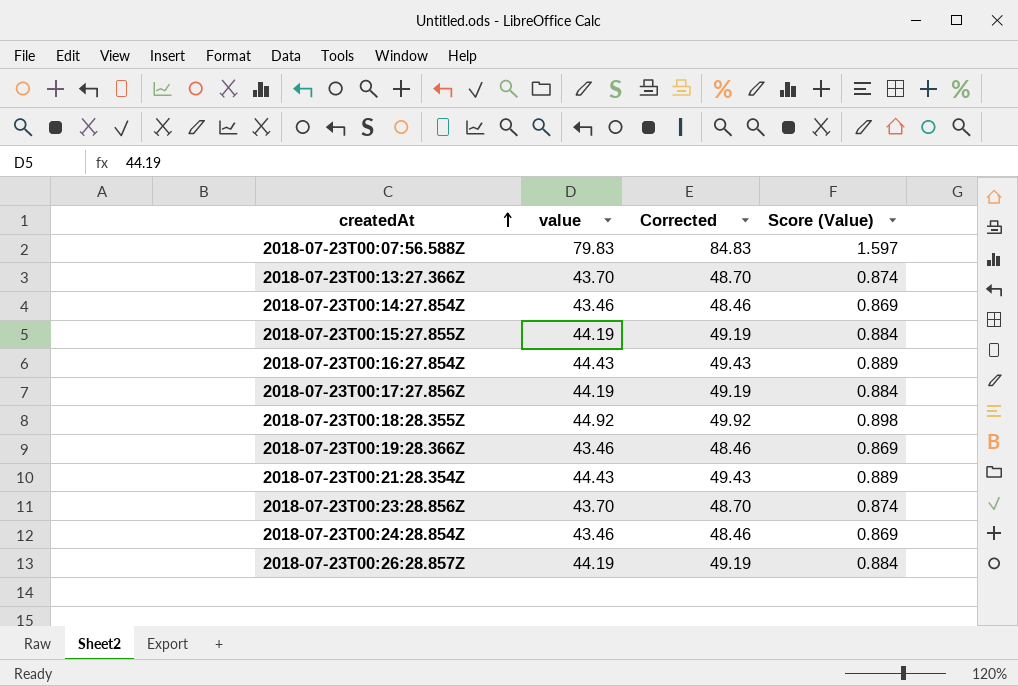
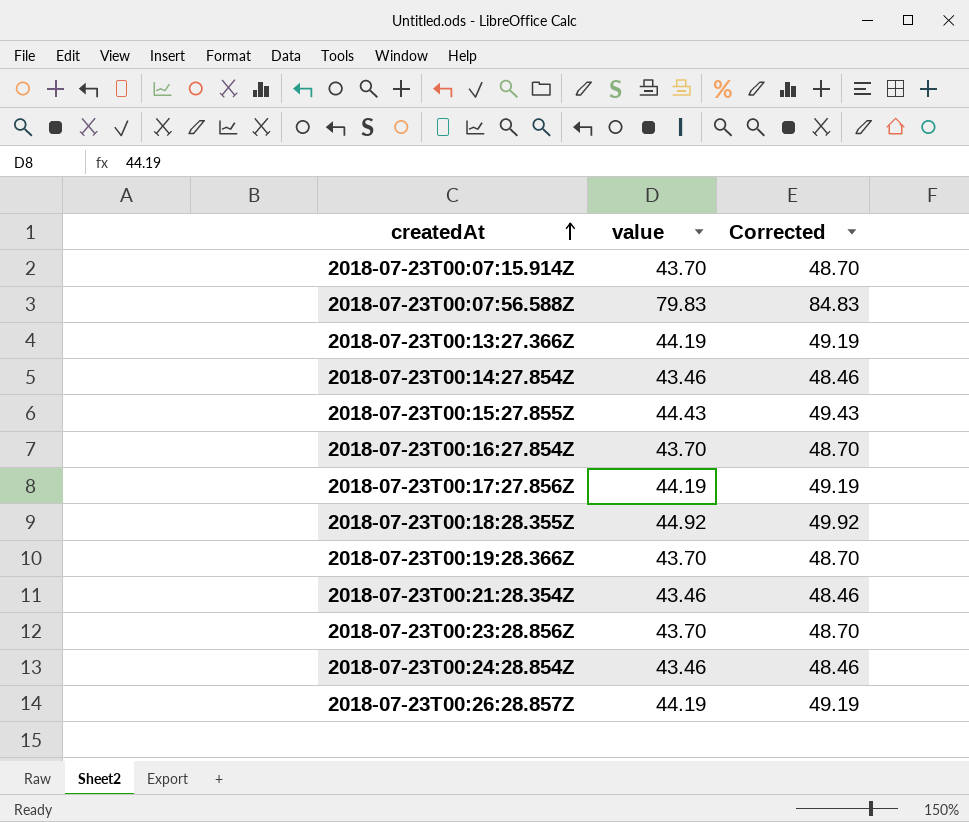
column Score (Value) | formula: [value] * 0.02 -> none
row 2018-07-23T00:07:15.914Z: none -> 43.70 | 48.70
2018-07-23T00:13:27.366Z | value: 43.70 -> 44.19
2018-07-23T00:13:27.366Z | Corrected: 48.70 -> 49.19
2018-07-23T00:15:27.855Z | value: 44.19 -> 44.43
2018-07-23T00:15:27.855Z | Corrected: 49.19 -> 49.43
2018-07-23T00:16:27.854Z | value: 44.43 -> 43.70
2018-07-23T00:16:27.854Z | Corrected: 49.43 -> 48.70
2018-07-23T00:19:28.366Z | value: 43.46 -> 43.70
2018-07-23T00:19:28.366Z | Corrected: 48.46 -> 48.70
2018-07-23T00:21:28.354Z | value: 44.43 -> 43.46
2018-07-23T00:21:28.354Z | Corrected: 49.43 -> 48.46

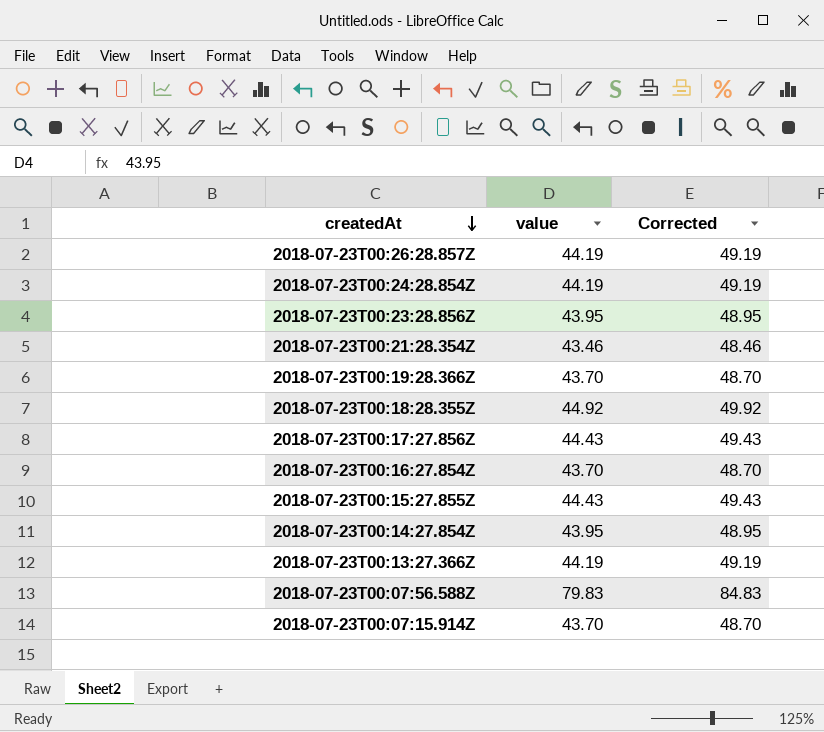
row order: createdAt ascending -> createdAt descending
2018-07-23T00:24:28.854Z | value: 43.46 -> 44.19
2018-07-23T00:24:28.854Z | Corrected: 48.46 -> 49.19
2018-07-23T00:23:28.856Z | value: 43.70 -> 43.95
2018-07-23T00:23:28.856Z | Corrected: 48.70 -> 48.95
2018-07-23T00:17:27.856Z | value: 44.19 -> 44.43
2018-07-23T00:17:27.856Z | Corrected: 49.19 -> 49.43
2018-07-23T00:14:27.854Z | value: 43.46 -> 43.95
2018-07-23T00:14:27.854Z | Corrected: 48.46 -> 48.95

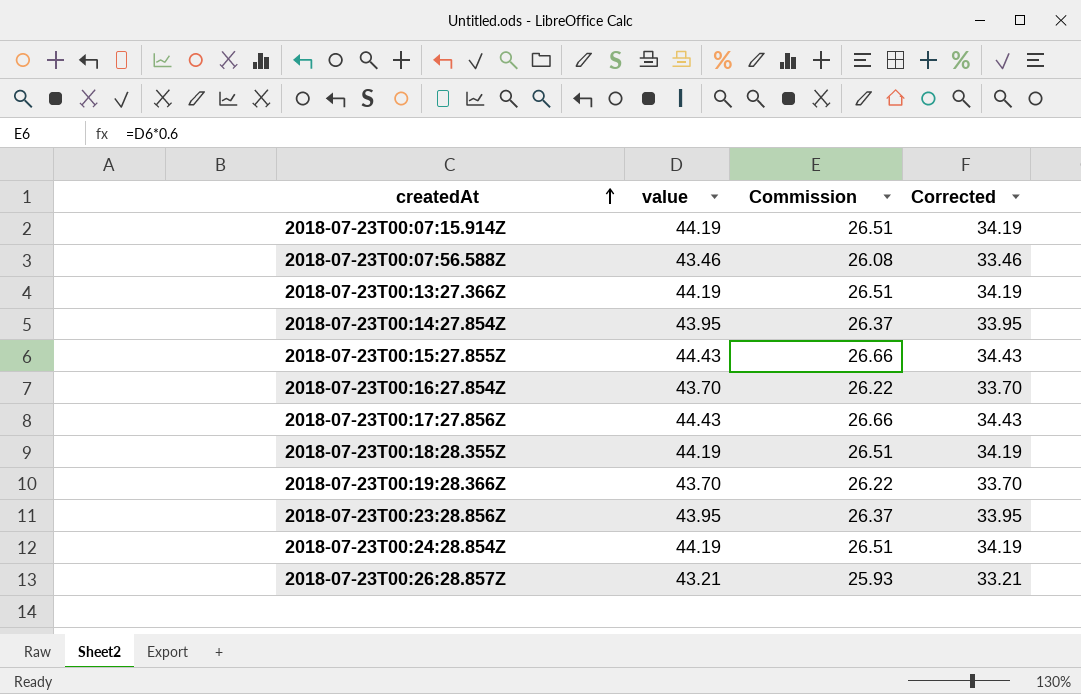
row order: createdAt descending -> createdAt ascending
column Commission | formula: none -> [value] * 0.6
column Corrected | formula: [value] + 5 -> [value] - 10
row 2018-07-23T00:21:28.354Z: 43.46 | 48.46 -> none
2018-07-23T00:07:15.914Z | value: 43.70 -> 44.19
2018-07-23T00:07:56.588Z | value: 79.83 -> 43.46
2018-07-23T00:18:28.355Z | value: 44.92 -> 44.19
2018-07-23T00:26:28.857Z | value: 44.19 -> 43.21

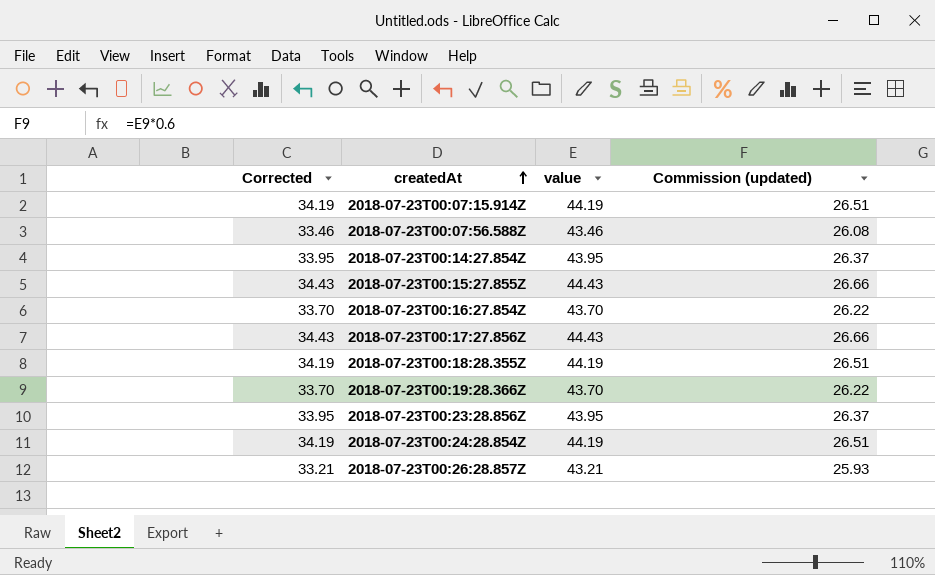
column Corrected | position: 4 -> 1
column name: Commission -> Commission (updated)
row 2018-07-23T00:13:27.366Z: 44.19 | 26.51 | 34.19 -> none

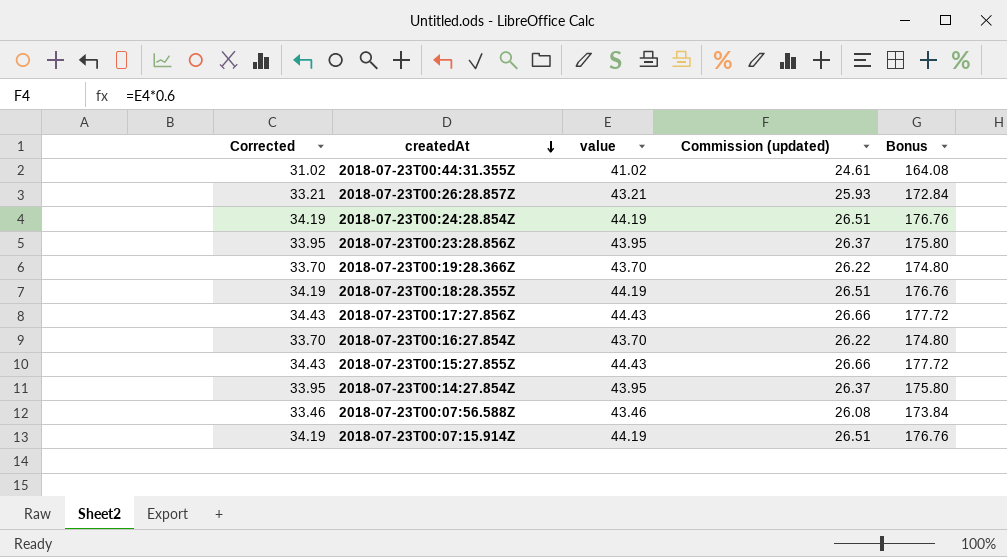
row order: createdAt ascending -> createdAt descending
column Bonus | formula: none -> [value] * 4
row 2018-07-23T00:44:31.355Z: none -> 31.02 | 41.02 | 24.61 | 164.08

